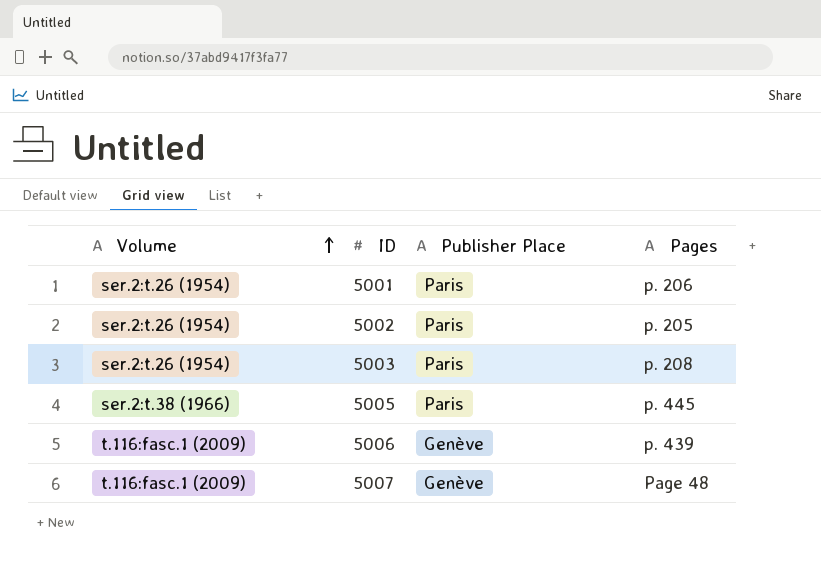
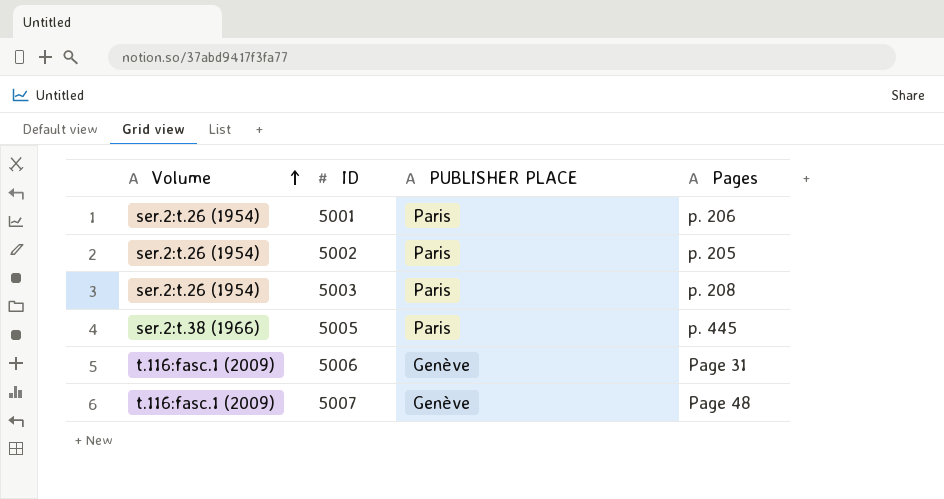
column name: Publisher Place -> PUBLISHER PLACE
5006 | Pages: p. 439 -> Page 31

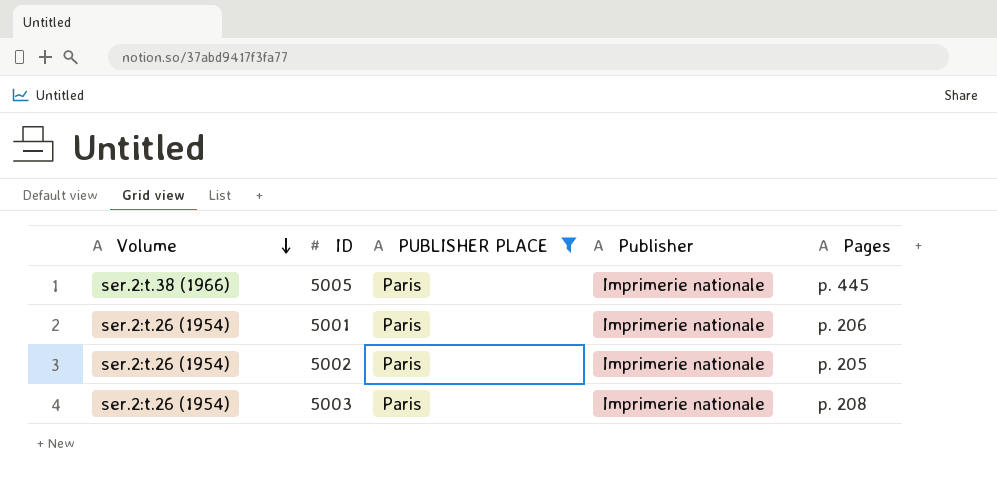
filter: none -> PUBLISHER PLACE = Paris
row order: Volume ascending -> Volume descending
column Publisher | position: none -> 4

